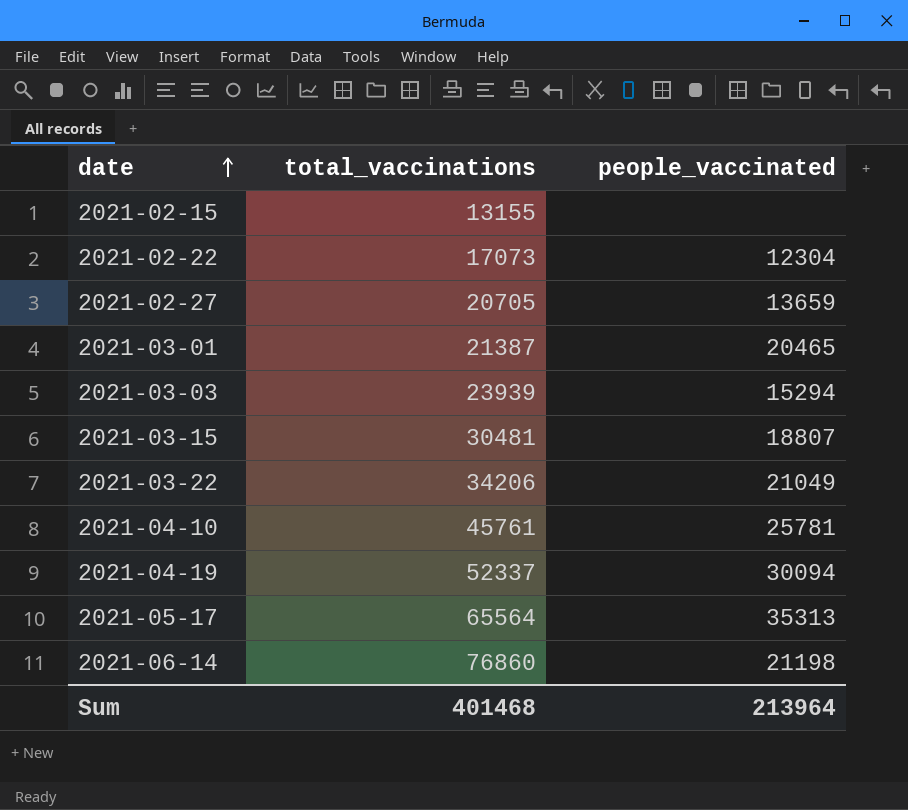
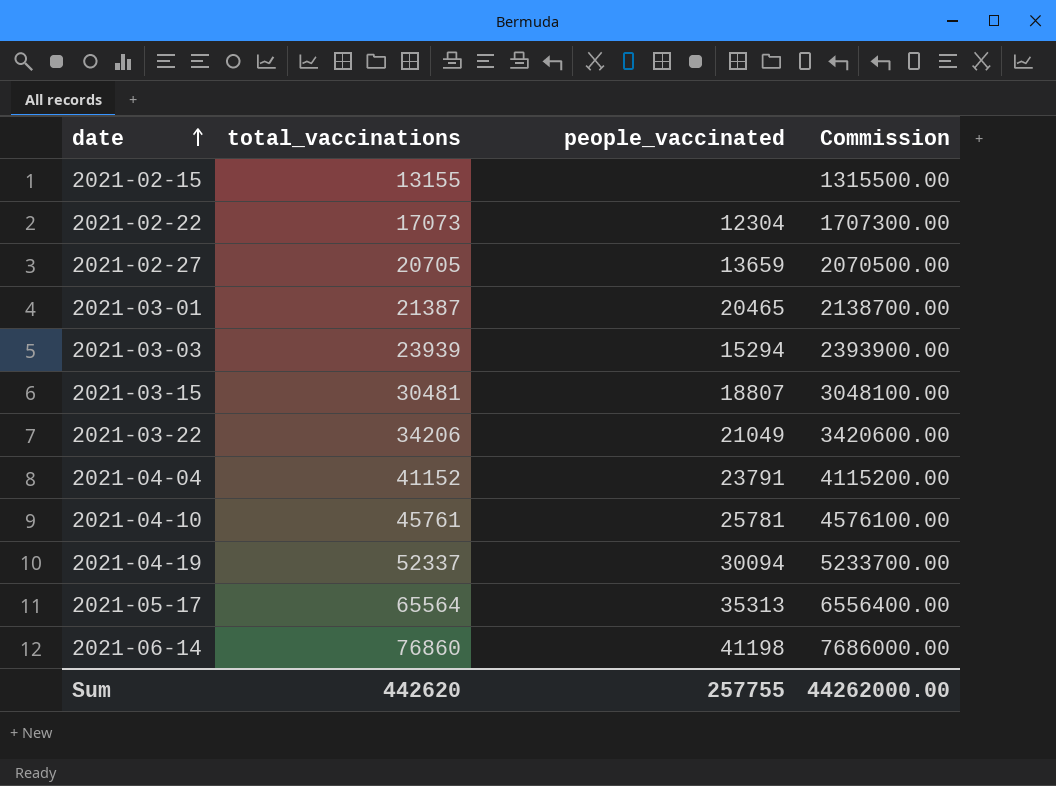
column Commission | formula: none -> [total_vaccinations] * 100
row 2021-04-04: none -> 41152 | 23791 | 4115200.00
2021-06-14 | people_vaccinated: 21198 -> 41198
Sum | total_vaccinations: 401468 -> 442620
Sum | people_vaccinated: 213964 -> 257755

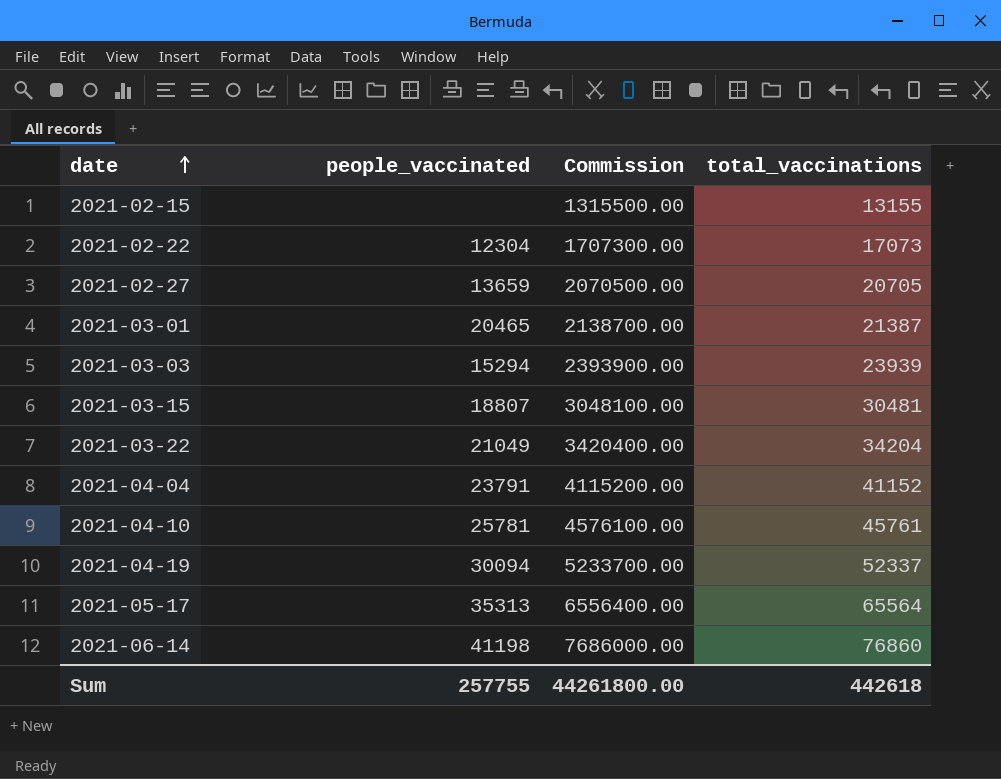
column total_vaccinations | position: 2 -> 4
2021-03-22 | Commission: 3420600.00 -> 3420400.00
2021-03-22 | total_vaccinations: 34206 -> 34204
Sum | Commission: 44262000.00 -> 44261800.00
Sum | total_vaccinations: 442620 -> 442618

